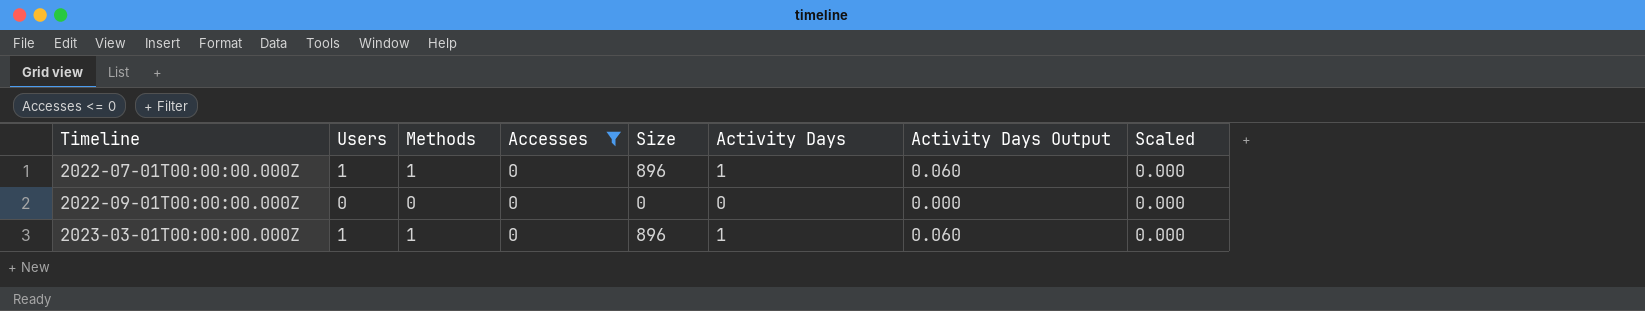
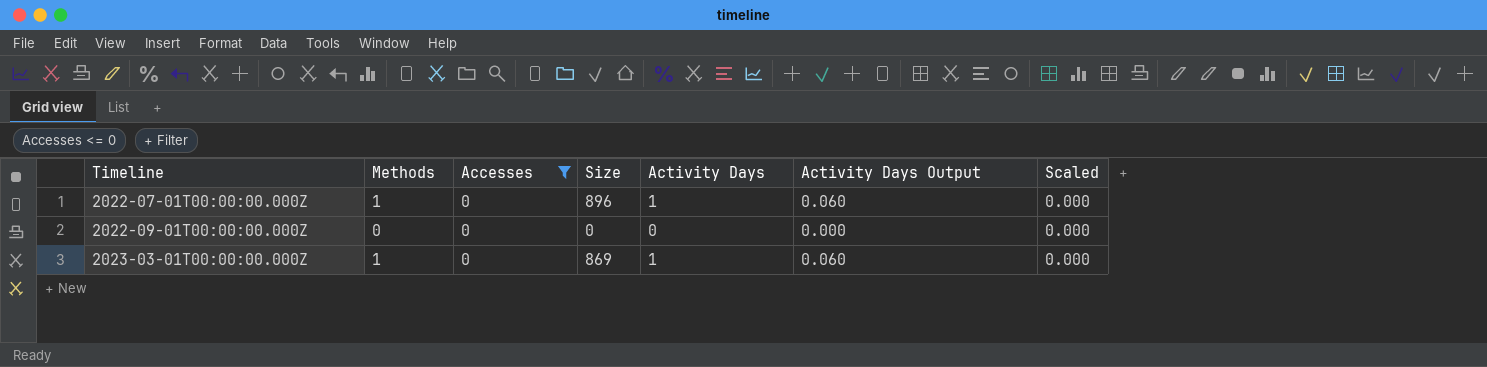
column Users | position: 2 -> none
2023-03-01T00:00:00.000Z | Size: 896 -> 869

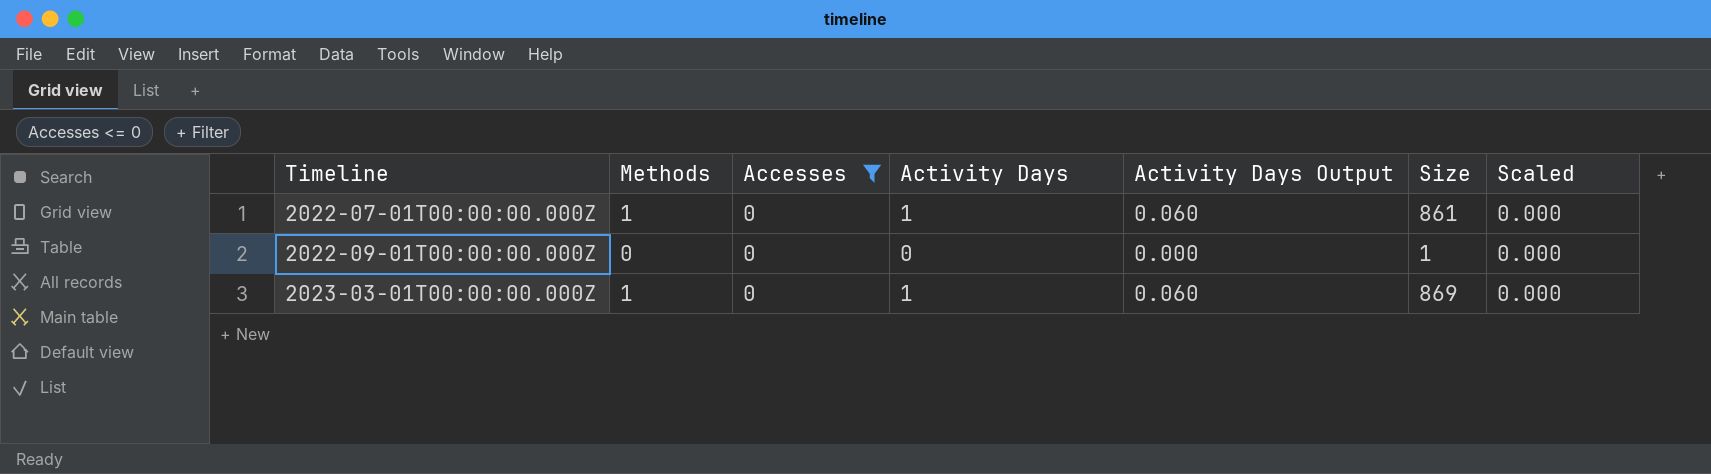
column Size | position: 4 -> 6
2022-07-01T00:00:00.000Z | Size: 896 -> 861
2022-09-01T00:00:00.000Z | Size: 0 -> 1

